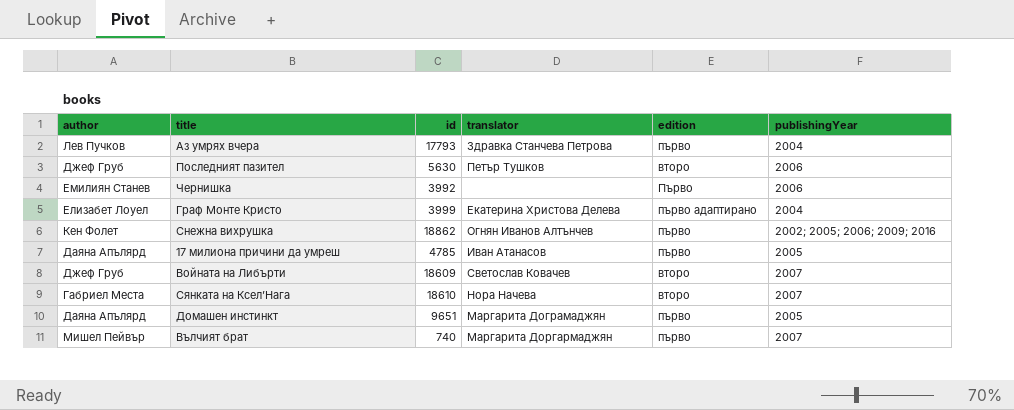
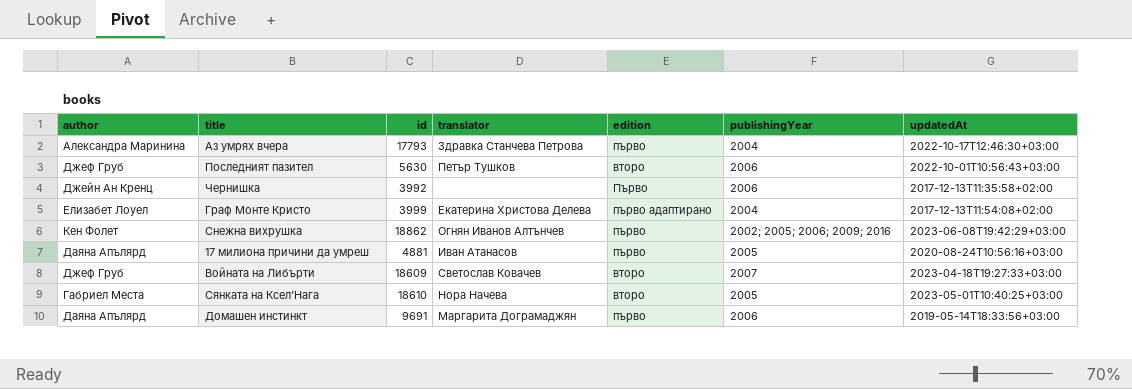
column updatedAt | position: none -> 7
row Вълчият брат: Мишел Пейвър | 740 | Маргарита Доргармаджян | първо | 2007 -> none
Аз умрях вчера | author: Лев Пучков -> Александра Маринина
Чернишка | author: Емилиян Станев -> Джейн Ан Кренц
17 милиона причини да умреш | id: 4785 -> 4881
Сянката на Ксел’Нага | publishingYear: 2007 -> 2005
Домашен инстинкт | id: 9651 -> 9691
Домашен инстинкт | publishingYear: 2005 -> 2006

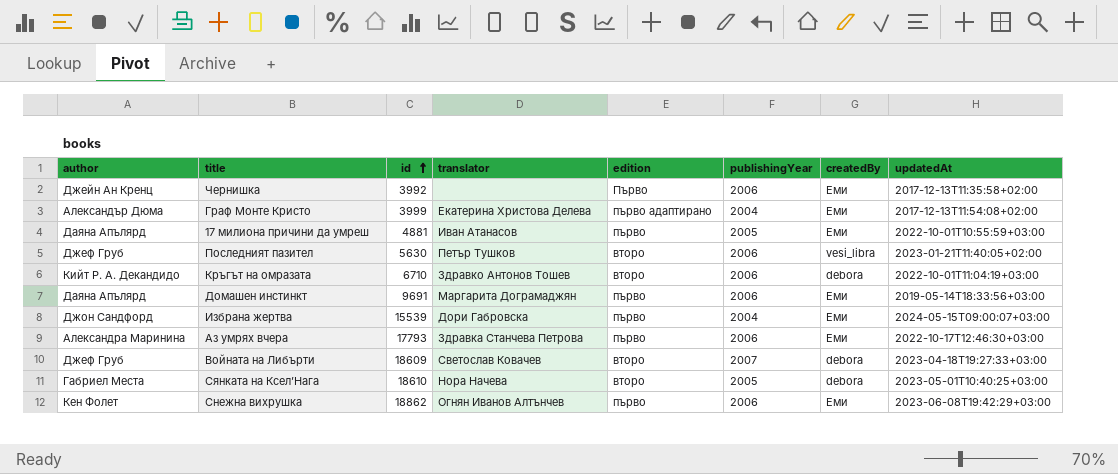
row order: none -> id ascending
column createdBy | position: none -> 7
Граф Монте Кристо | author: Елизабет Лоуел -> Александър Дюма
17 милиона причини да умреш | updatedAt: 2020-08-24T10:56:16+03:00 -> 2022-10-01T10:55:59+03:00
Последният пазител | updatedAt: 2022-10-01T10:56:43+03:00 -> 2023-01-21T11:40:05+02:00
row Кръгът на омразата: none -> Кийт Р. А. Декандидо | 6710 | Здравко Антонов Тошев | второ | 2006 | debora | 2022-10-01T11:04:19+03:00
row Избрана жертва: none -> Джон Сандфорд | 15539 | Дори Габровска | първо | 2004 | Еми | 2024-05-15T09:00:07+03:00
Аз умрях вчера | publishingYear: 2004 -> 2006
Снежна вихрушка | publishingYear: 2002; 2005; 2006; 2009; 2016 -> 2006

